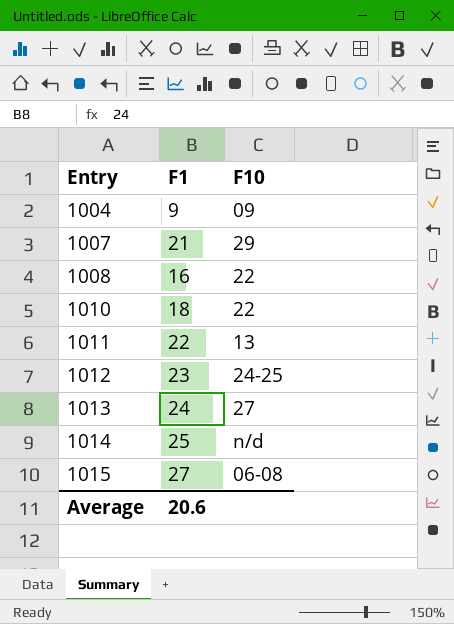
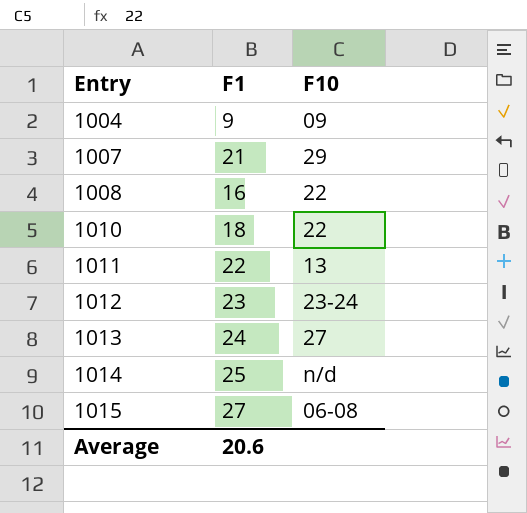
1012 | F10: 24-25 -> 23-24

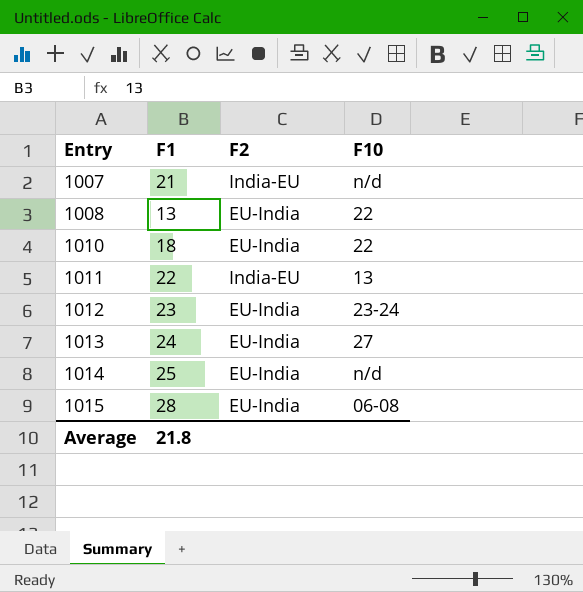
column F2 | position: none -> 3
row 1004: 9 | 09 -> none
1007 | F10: 29 -> n/d
1008 | F1: 16 -> 13
1015 | F1: 27 -> 28
Average | F1: 20.6 -> 21.8

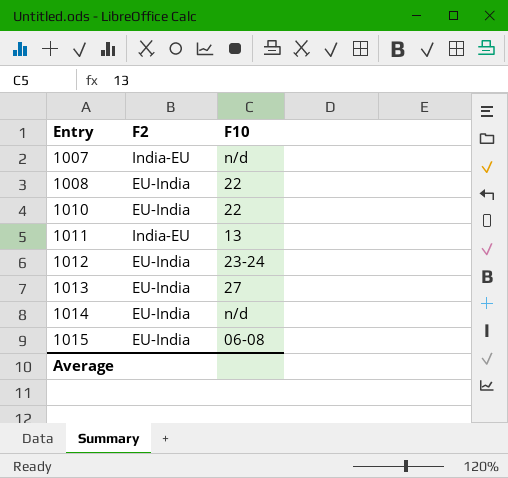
column F1 | position: 2 -> none

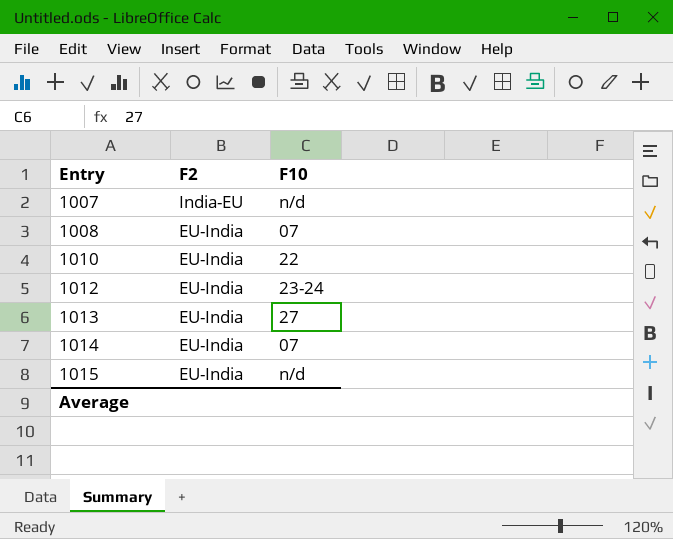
row 1011: India-EU | 13 -> none
1008 | F10: 22 -> 07
1014 | F10: n/d -> 07
1015 | F10: 06-08 -> n/d

